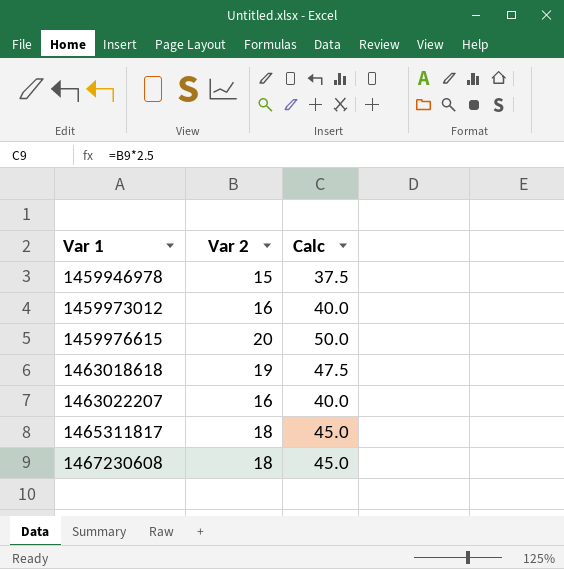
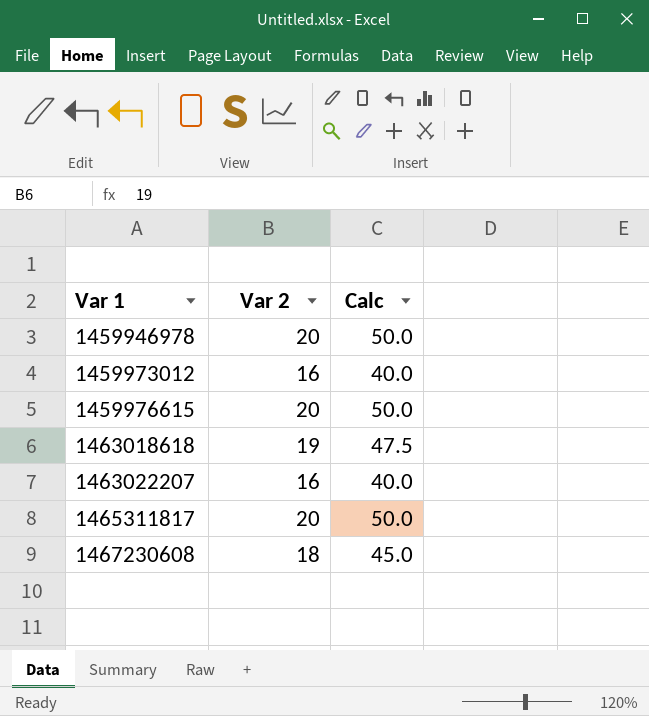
1459946978 | Var 2: 15 -> 20
1459946978 | Calc: 37.5 -> 50.0
1465311817 | Var 2: 18 -> 20
1465311817 | Calc: 45.0 -> 50.0

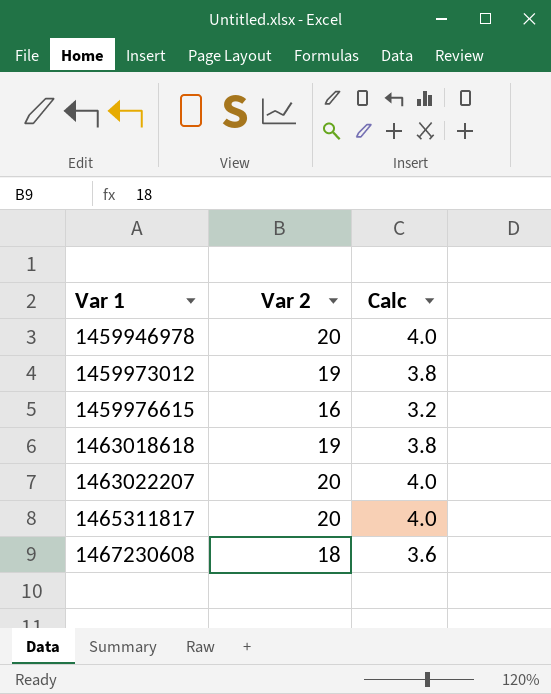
column Calc | formula: [Var 2] * 2.5 -> [Var 2] * 0.2
1459973012 | Var 2: 16 -> 19
1459976615 | Var 2: 20 -> 16
1463022207 | Var 2: 16 -> 20

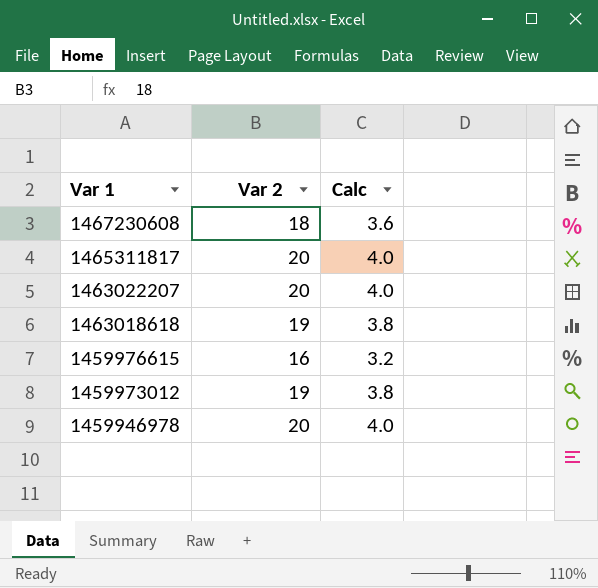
row order: Var 1 ascending -> Var 1 descending

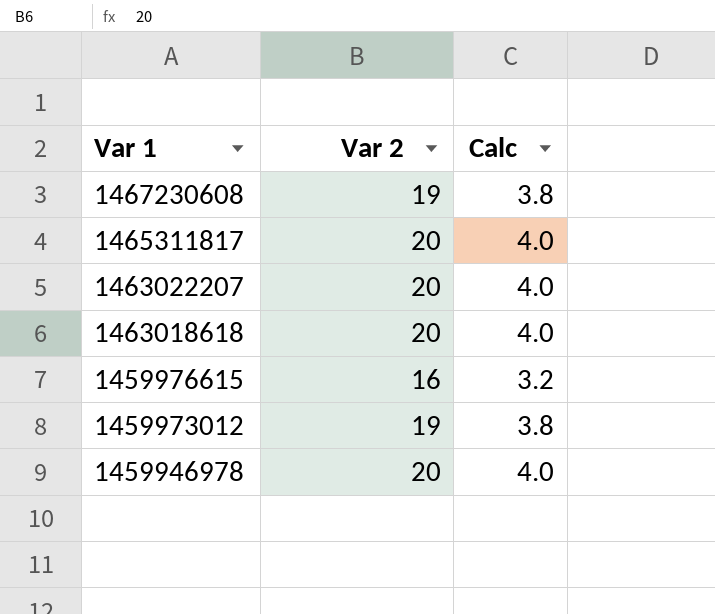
1467230608 | Var 2: 18 -> 19
1467230608 | Calc: 3.6 -> 3.8
1463018618 | Var 2: 19 -> 20
1463018618 | Calc: 3.8 -> 4.0

